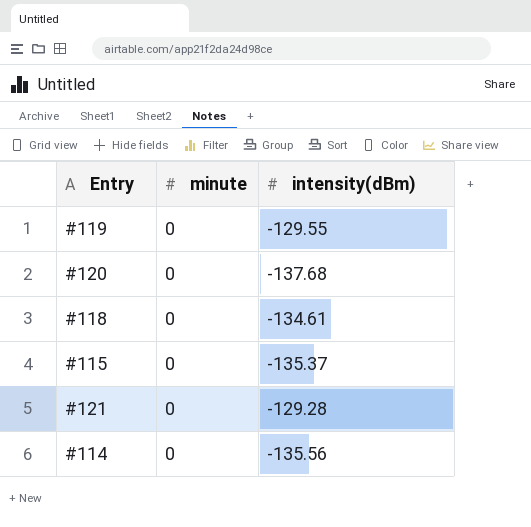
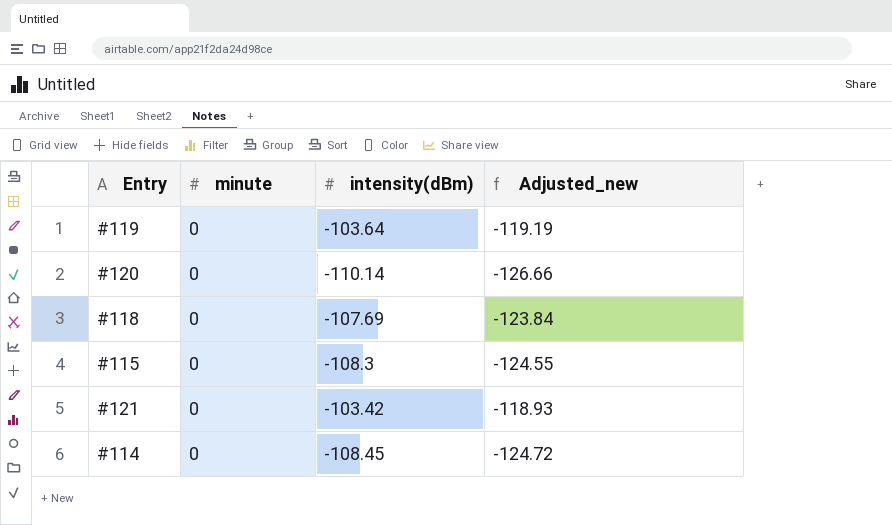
column Adjusted_new | formula: none -> [intensity(dBm)] * 1.15
#119 | intensity(dBm): -129.55 -> -103.64
#120 | intensity(dBm): -137.68 -> -110.14
#118 | intensity(dBm): -134.61 -> -107.69
#115 | intensity(dBm): -135.37 -> -108.3
#121 | intensity(dBm): -129.28 -> -103.42
#114 | intensity(dBm): -135.56 -> -108.45

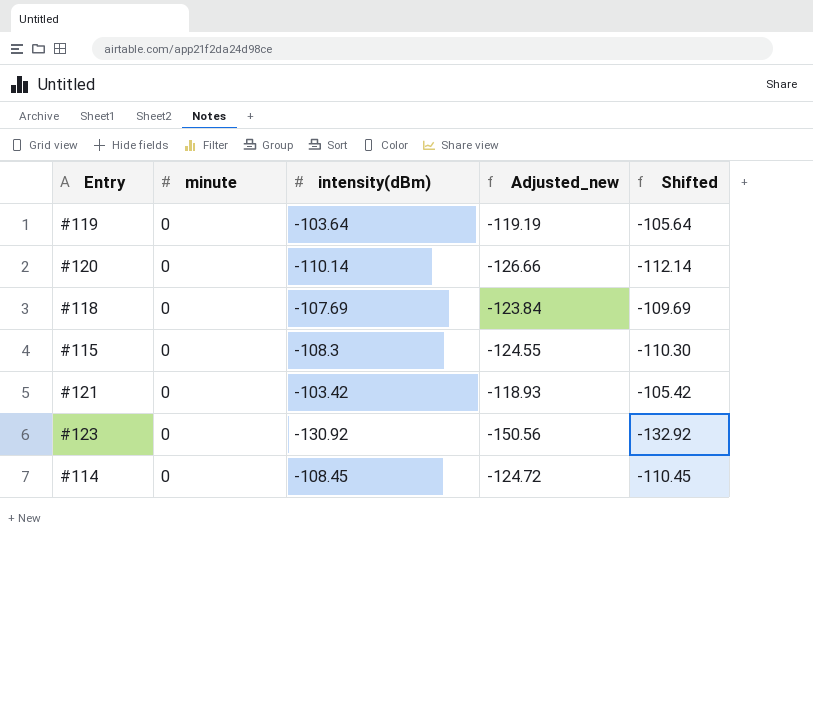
column Shifted | formula: none -> [intensity(dBm)] - 2
row #123: none -> 0 | -130.92 | -150.56 | -132.92

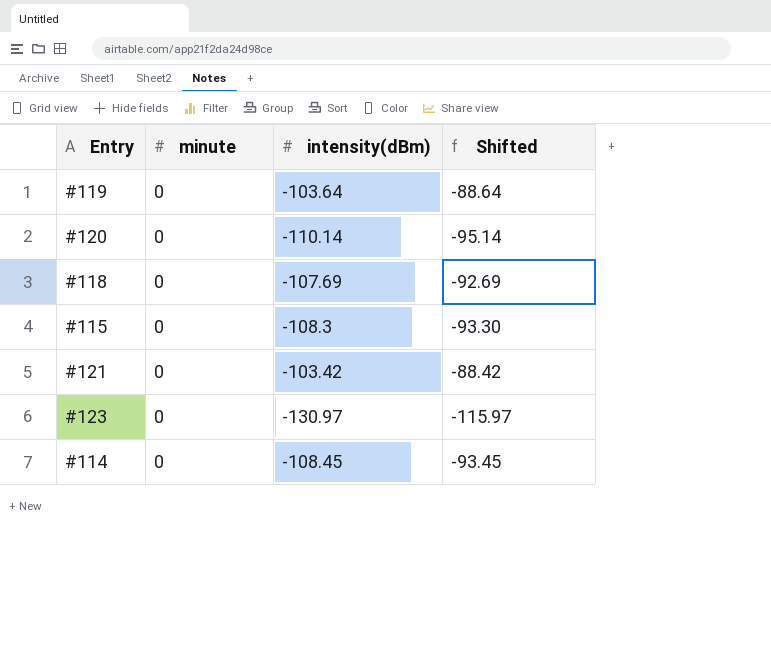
column Adjusted_new | formula: [intensity(dBm)] * 1.15 -> none
column Shifted | formula: [intensity(dBm)] - 2 -> [intensity(dBm)] + 15
#123 | intensity(dBm): -130.92 -> -130.97

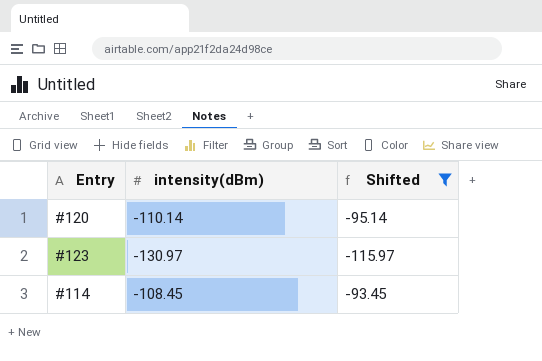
filter: none -> Shifted <= -93.45
column minute | position: 2 -> none

